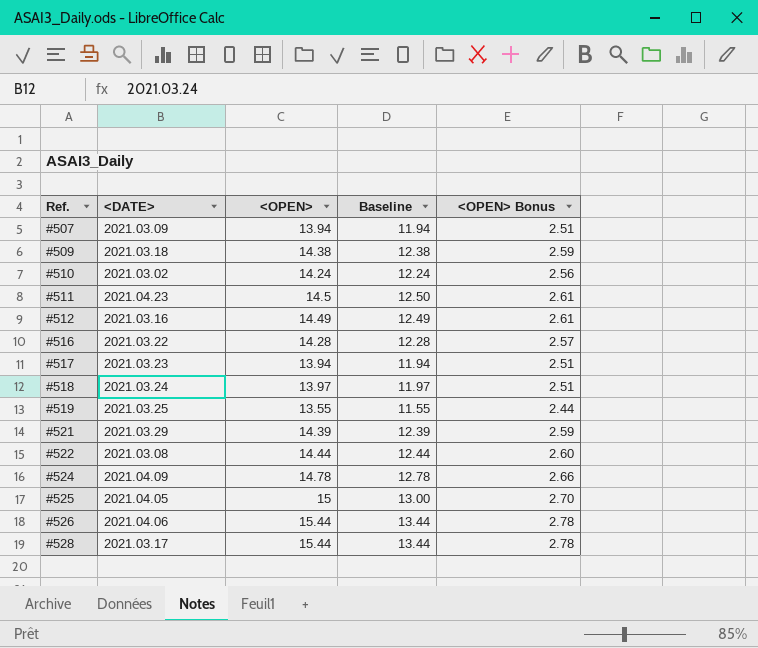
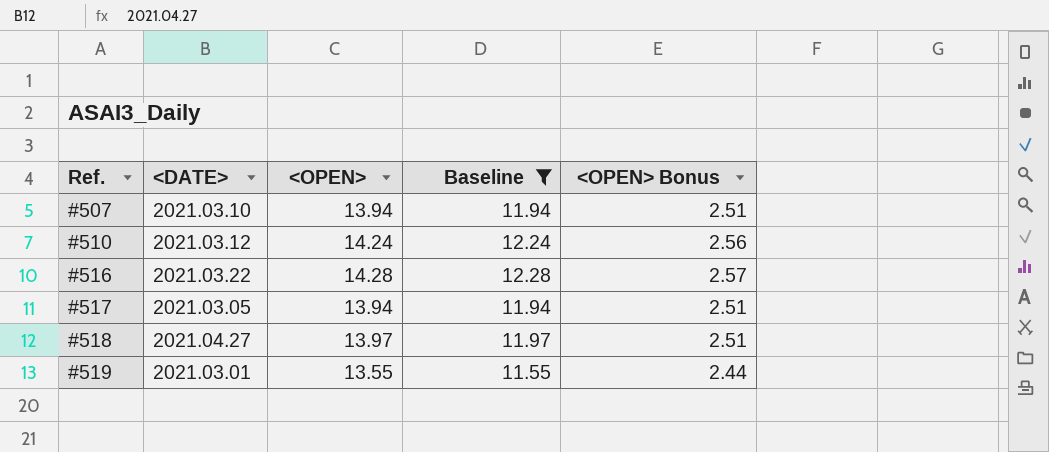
filter: none -> Baseline <= 12.28
#507 | <DATE>: 2021.03.09 -> 2021.03.10
#510 | <DATE>: 2021.03.02 -> 2021.03.12
#517 | <DATE>: 2021.03.23 -> 2021.03.05
#518 | <DATE>: 2021.03.24 -> 2021.04.27
#519 | <DATE>: 2021.03.25 -> 2021.03.01

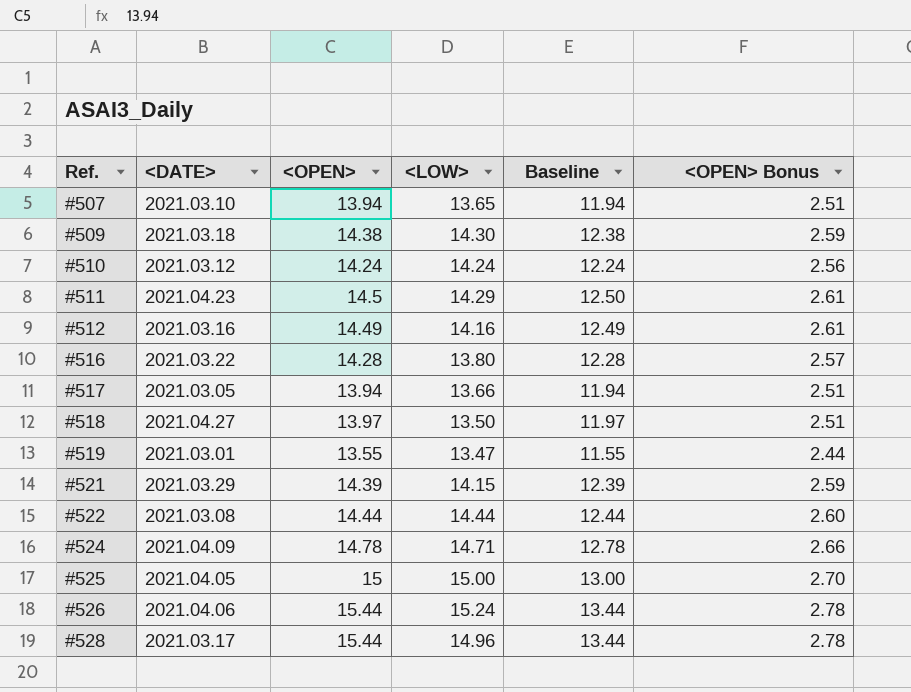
filter: Baseline <= 12.28 -> none
column <LOW> | position: none -> 4

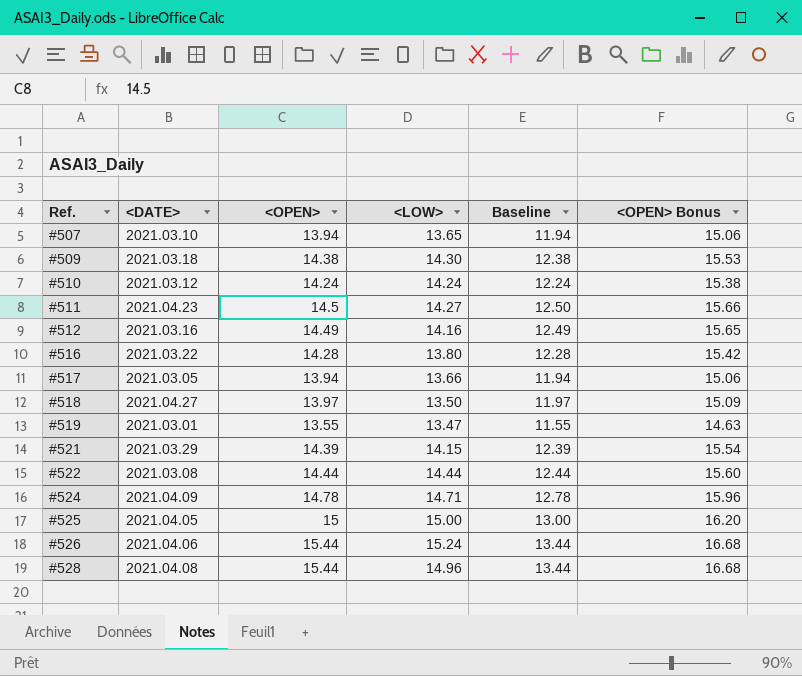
column <OPEN> Bonus | formula: [<OPEN>] * 0.18 -> [<OPEN>] * 1.08
#511 | <LOW>: 14.29 -> 14.27
#528 | <DATE>: 2021.03.17 -> 2021.04.08

